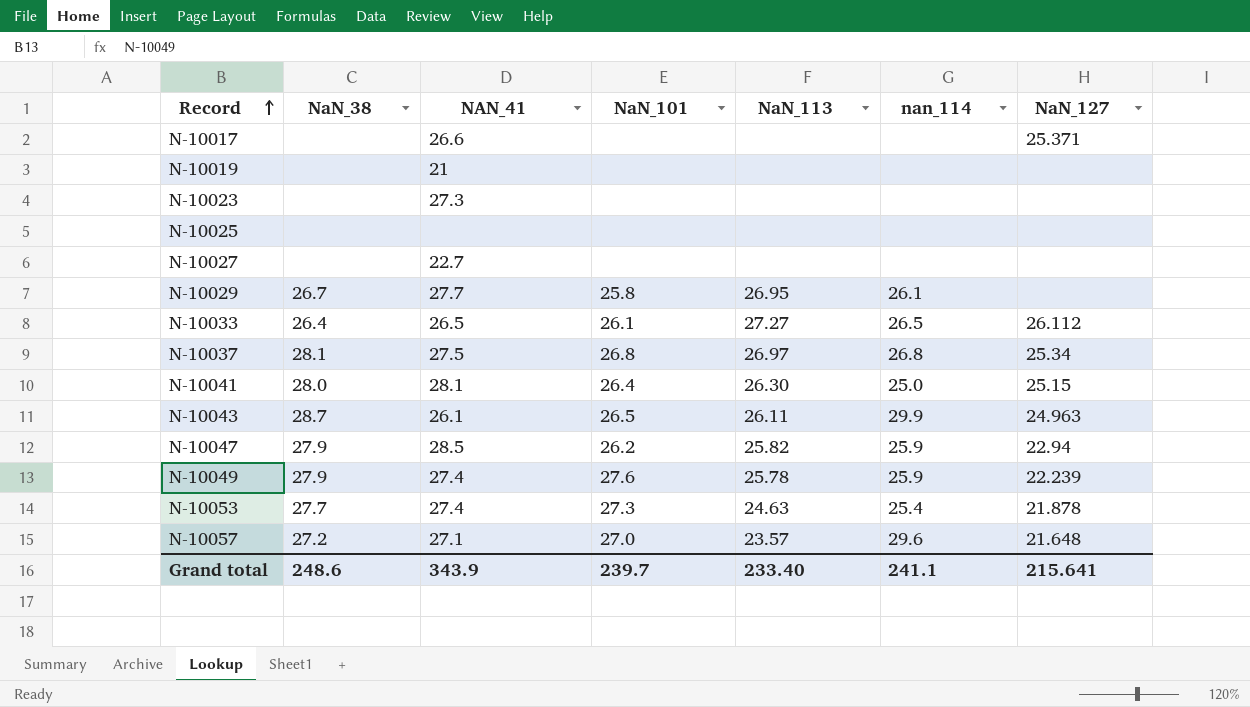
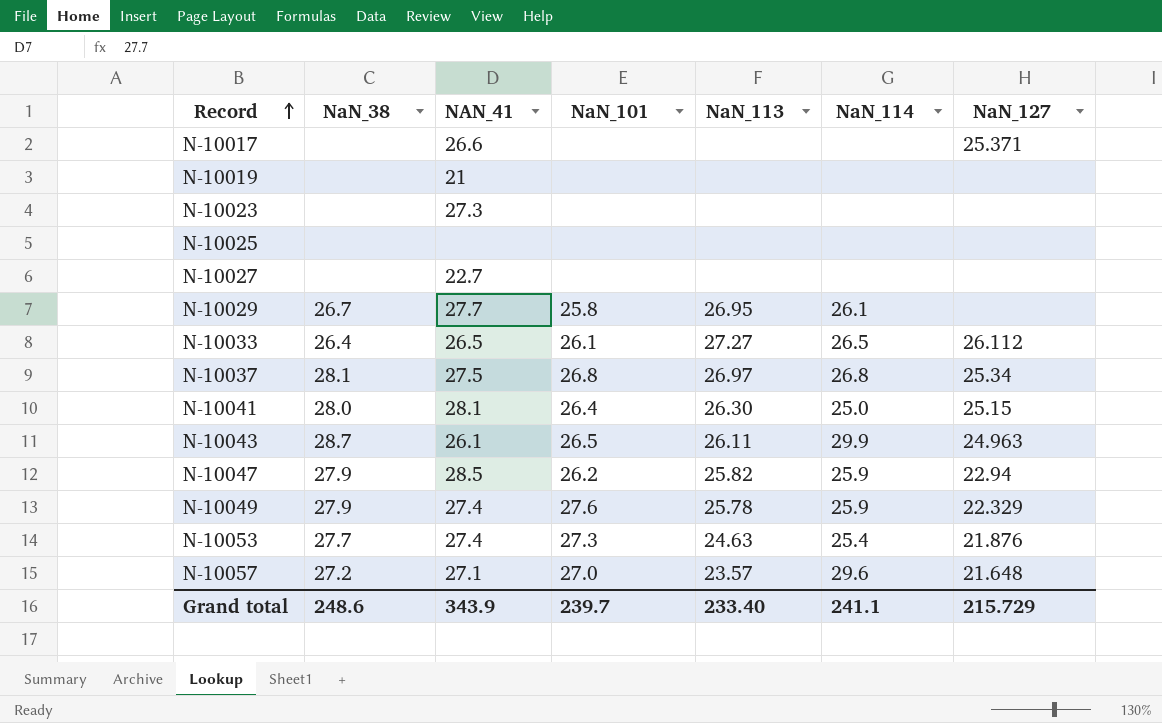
column name: nan_114 -> NaN_114
N-10049 | NaN_127: 22.239 -> 22.329
N-10053 | NaN_127: 21.878 -> 21.876
Grand total | NaN_127: 215.641 -> 215.729

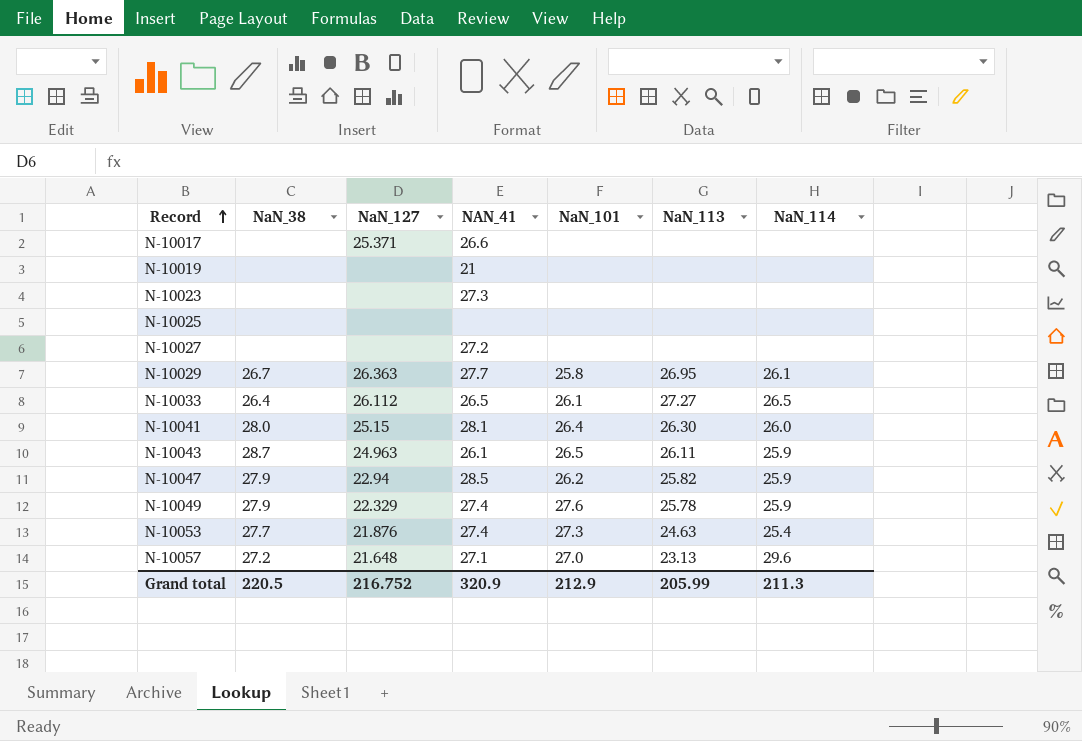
column NaN_127 | position: 7 -> 3
row N-10037: 28.1 | 27.5 | 26.8 | 26.97 | 26.8 | 25.34 -> none
N-10027 | NAN_41: 22.7 -> 27.2
N-10029 | NaN_127: none -> 26.363
N-10041 | NaN_114: 25.0 -> 26.0
N-10043 | NaN_114: 29.9 -> 25.9
N-10057 | NaN_113: 23.57 -> 23.13
Grand total | NaN_38: 248.6 -> 220.5
Grand total | NaN_127: 215.729 -> 216.752
Grand total | NAN_41: 343.9 -> 320.9
Grand total | NaN_101: 239.7 -> 212.9
Grand total | NaN_113: 233.40 -> 205.99
Grand total | NaN_114: 241.1 -> 211.3

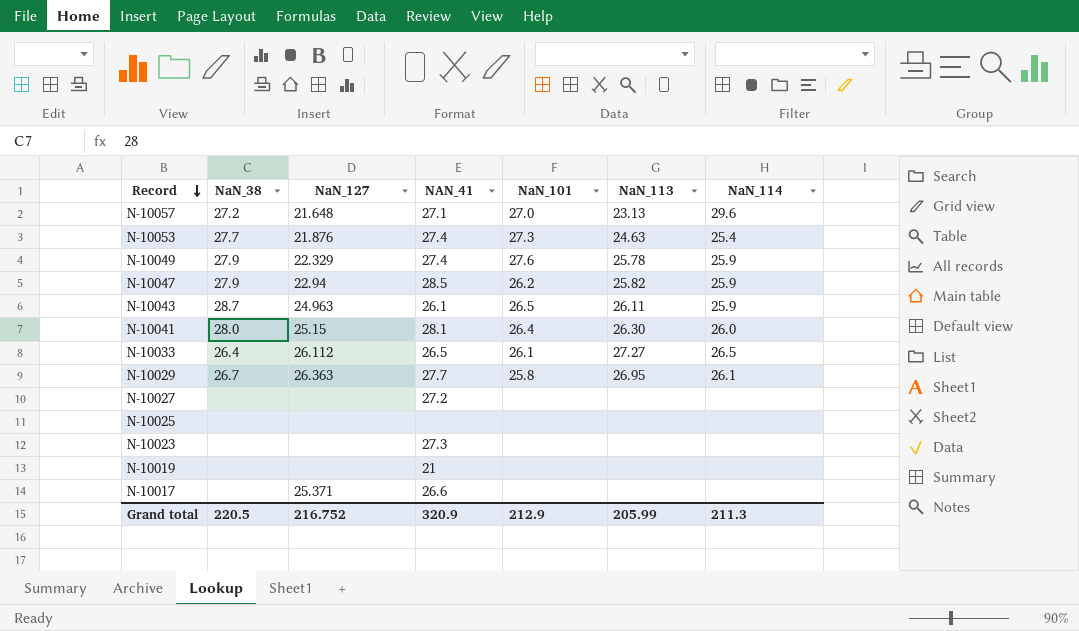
row order: Record ascending -> Record descending

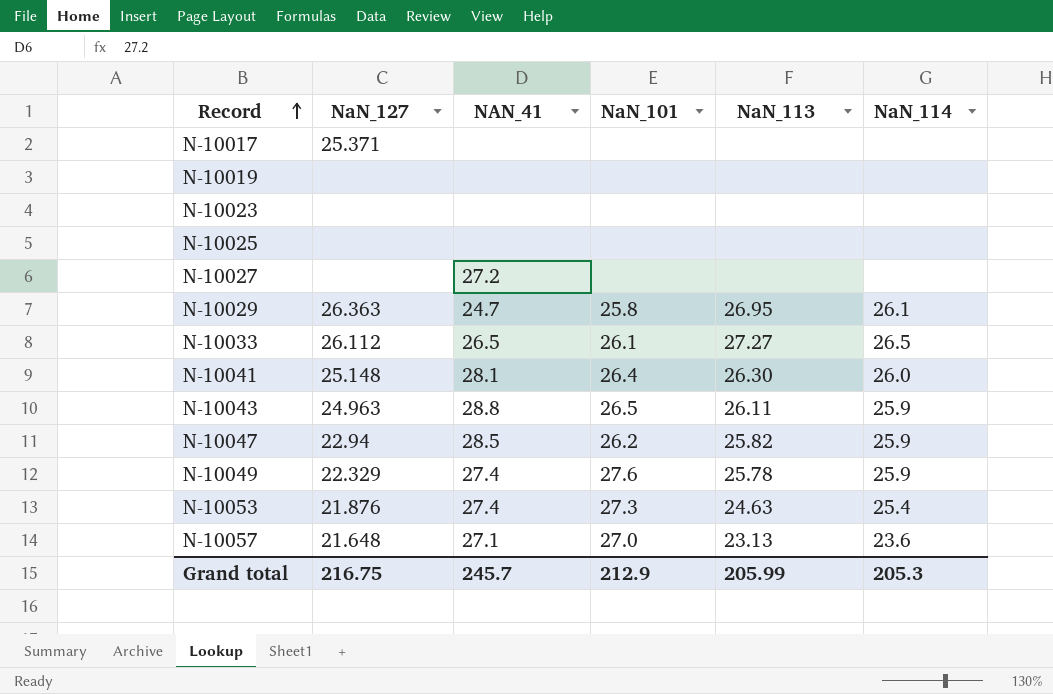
row order: Record descending -> Record ascending
column NaN_38 | position: 2 -> none
N-10017 | NAN_41: 26.6 -> none
N-10019 | NAN_41: 21 -> none
N-10023 | NAN_41: 27.3 -> none
N-10029 | NAN_41: 27.7 -> 24.7
N-10041 | NaN_127: 25.15 -> 25.148
N-10043 | NAN_41: 26.1 -> 28.8
N-10057 | NaN_114: 29.6 -> 23.6
Grand total | NaN_127: 216.752 -> 216.75
Grand total | NAN_41: 320.9 -> 245.7
Grand total | NaN_114: 211.3 -> 205.3

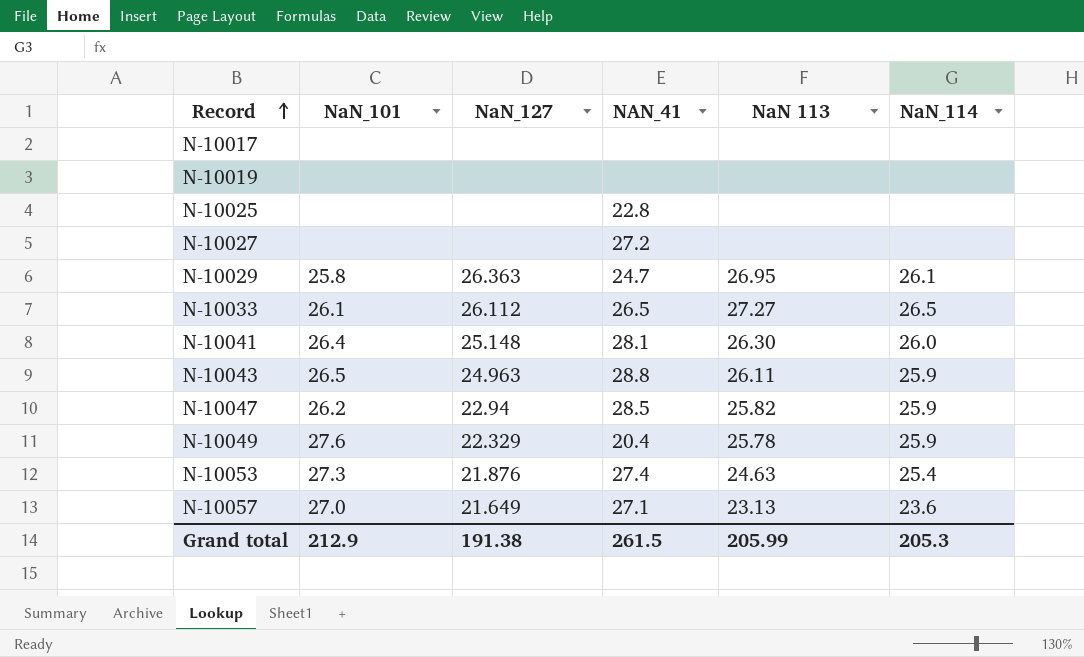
column NaN_101 | position: 4 -> 2
column name: NaN_113 -> NaN 113
row N-10023: none | none | none | none | none -> none
N-10017 | NaN_127: 25.371 -> none
N-10025 | NAN_41: none -> 22.8
N-10049 | NAN_41: 27.4 -> 20.4
N-10057 | NaN_127: 21.648 -> 21.649
Grand total | NaN_127: 216.75 -> 191.38
Grand total | NAN_41: 245.7 -> 261.5

